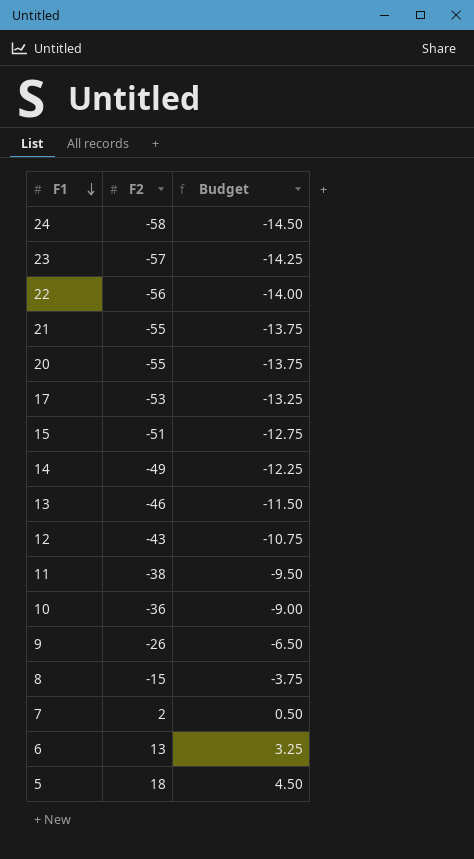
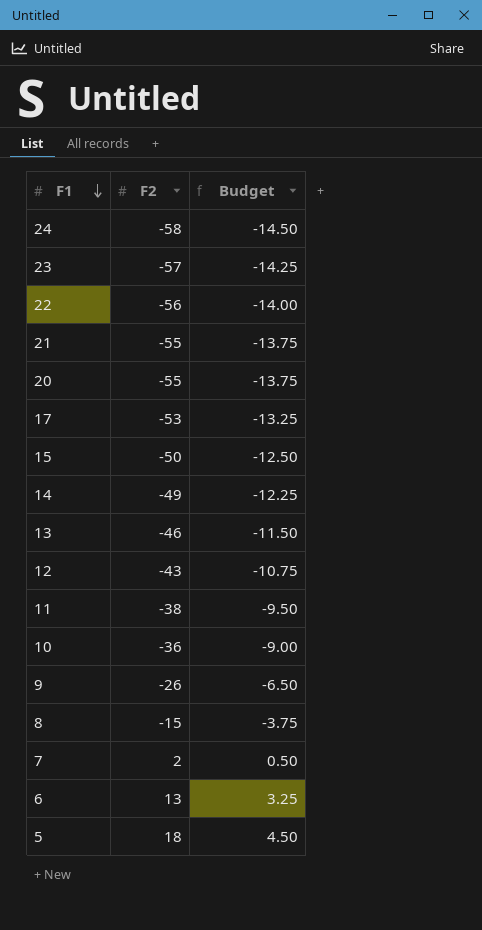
15 | F2: -51 -> -50
15 | Budget: -12.75 -> -12.50

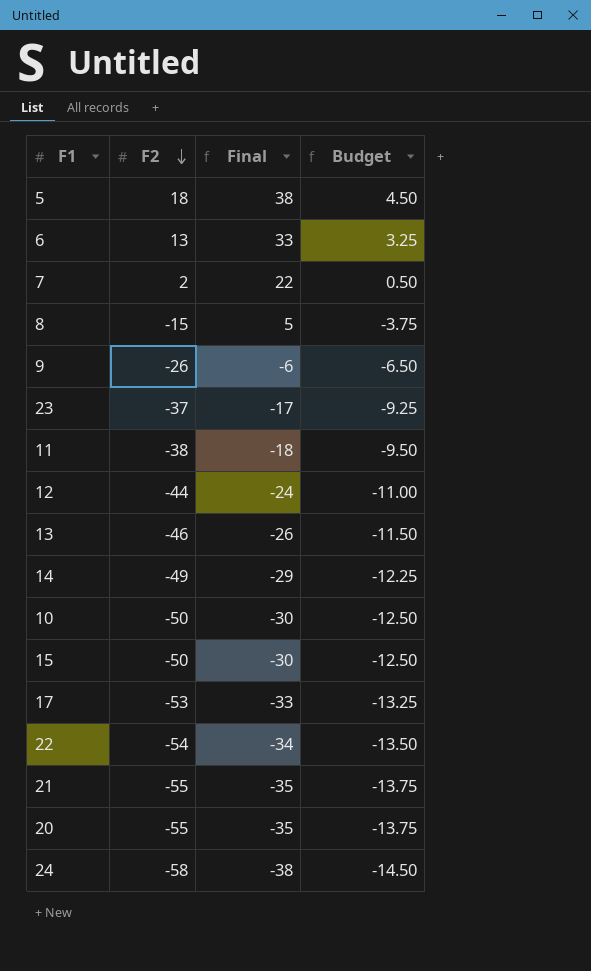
row order: F1 descending -> F2 descending
column Final | formula: none -> [F2] + 20
23 | F2: -57 -> -37
23 | Budget: -14.25 -> -9.25
12 | F2: -43 -> -44
12 | Budget: -10.75 -> -11.00
10 | F2: -36 -> -50
10 | Budget: -9.00 -> -12.50
22 | F2: -56 -> -54
22 | Budget: -14.00 -> -13.50

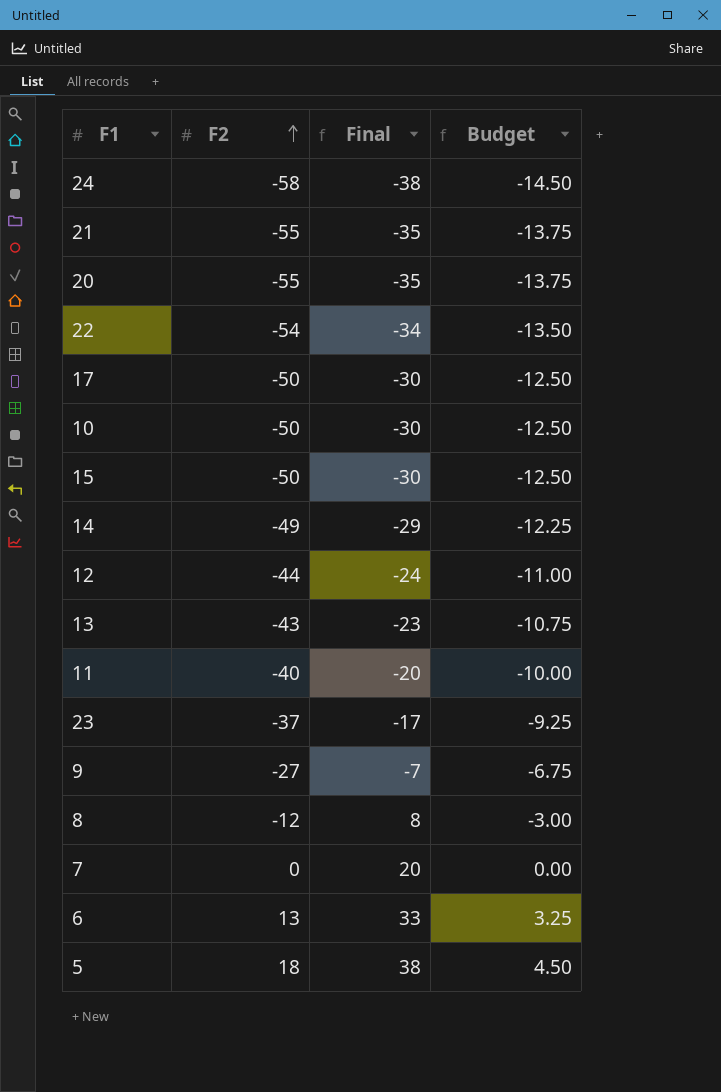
row order: F2 descending -> F2 ascending
17 | F2: -53 -> -50
17 | Final: -33 -> -30
17 | Budget: -13.25 -> -12.50
13 | F2: -46 -> -43
13 | Final: -26 -> -23
13 | Budget: -11.50 -> -10.75
11 | F2: -38 -> -40
11 | Final: -18 -> -20
11 | Budget: -9.50 -> -10.00
9 | F2: -26 -> -27
9 | Final: -6 -> -7
9 | Budget: -6.50 -> -6.75
8 | F2: -15 -> -12
8 | Final: 5 -> 8
8 | Budget: -3.75 -> -3.00
7 | F2: 2 -> 0
7 | Final: 22 -> 20
7 | Budget: 0.50 -> 0.00

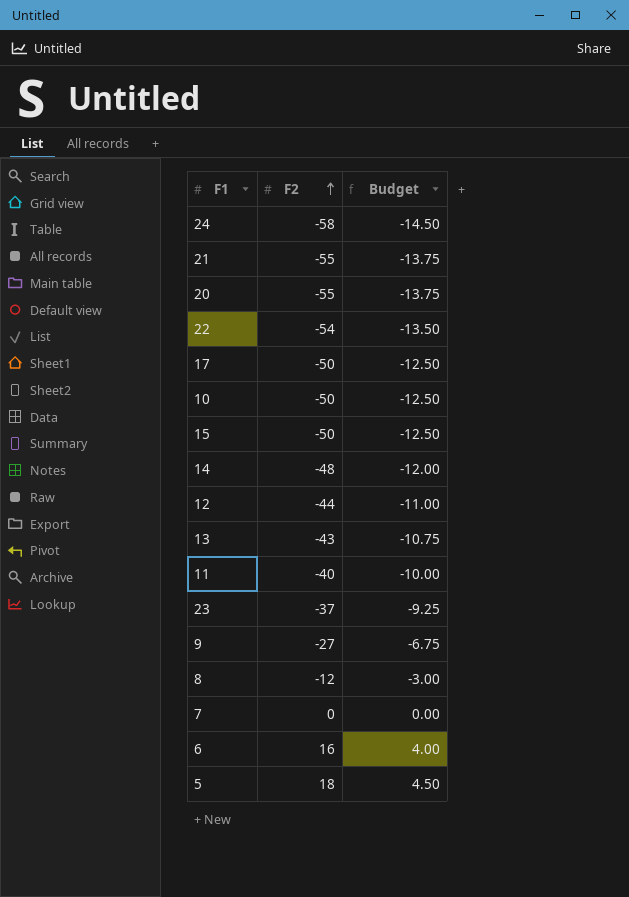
column Final | formula: [F2] + 20 -> none
14 | F2: -49 -> -48
14 | Budget: -12.25 -> -12.00
6 | F2: 13 -> 16
6 | Budget: 3.25 -> 4.00

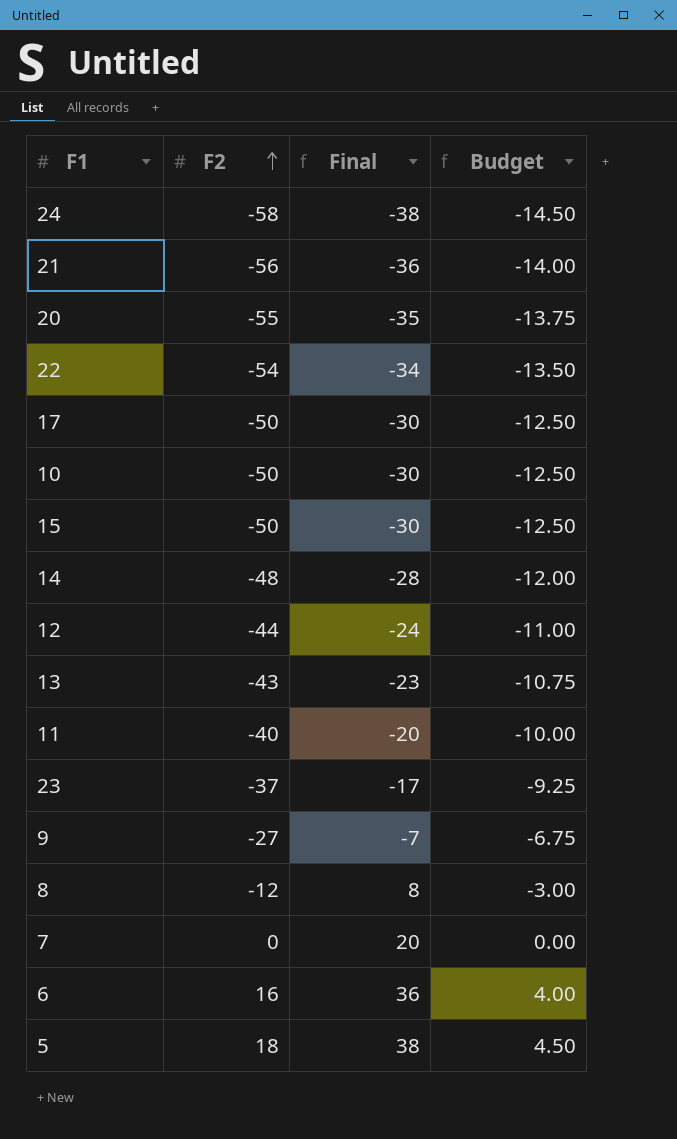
column Final | formula: none -> [F2] + 20
21 | F2: -55 -> -56
21 | Budget: -13.75 -> -14.00

